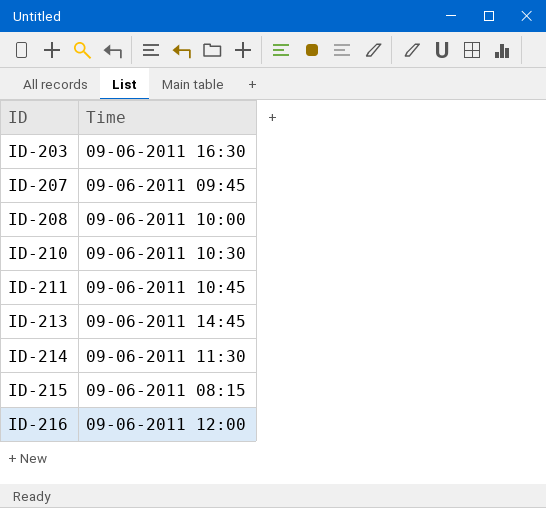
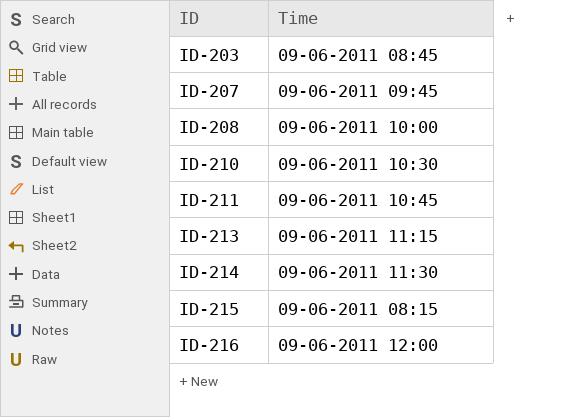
ID-203 | Time: 09-06-2011 16:30 -> 09-06-2011 08:45
ID-213 | Time: 09-06-2011 14:45 -> 09-06-2011 11:15

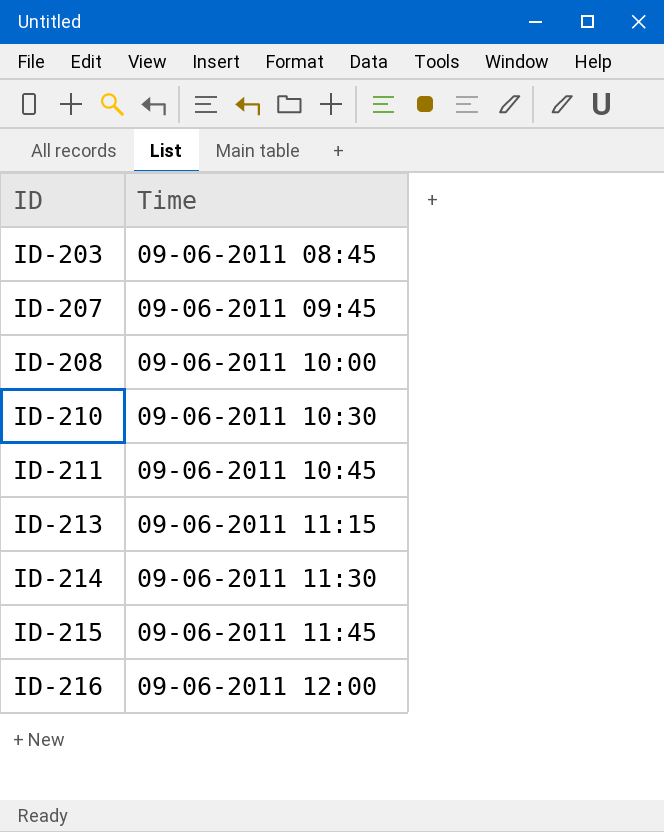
ID-215 | Time: 09-06-2011 08:15 -> 09-06-2011 11:45

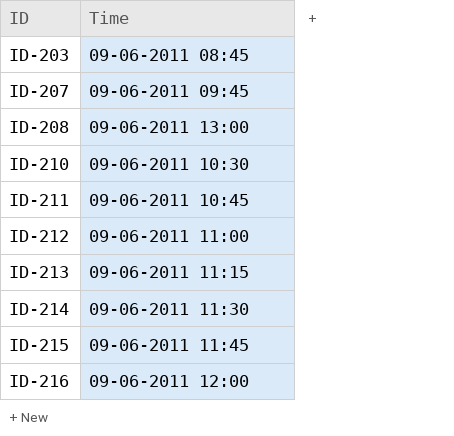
ID-208 | Time: 09-06-2011 10:00 -> 09-06-2011 13:00
row ID-212: none -> 09-06-2011 11:00

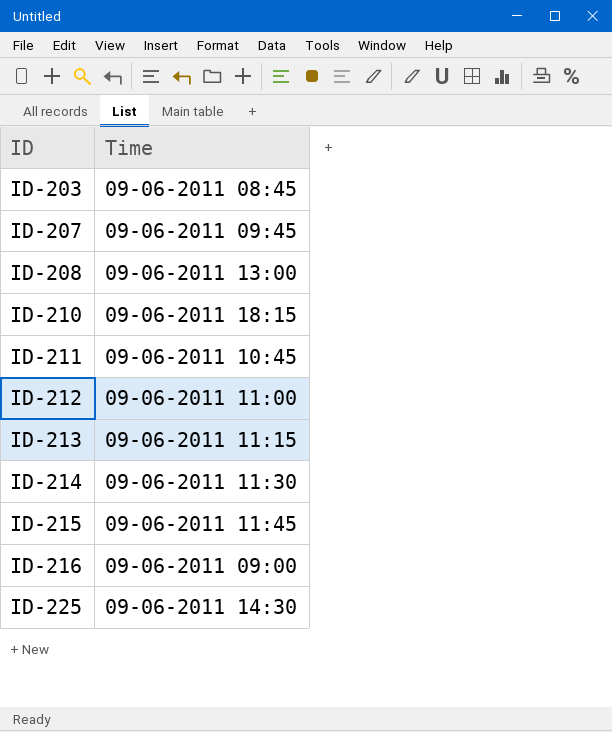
ID-210 | Time: 09-06-2011 10:30 -> 09-06-2011 18:15
ID-216 | Time: 09-06-2011 12:00 -> 09-06-2011 09:00
row ID-225: none -> 09-06-2011 14:30

